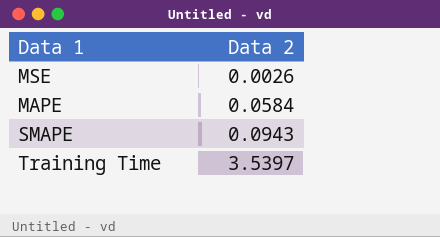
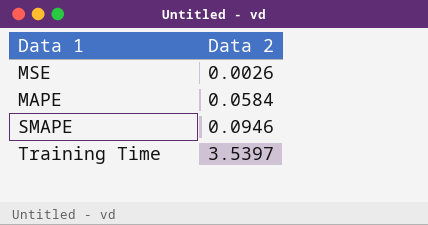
SMAPE | Data 2: 0.0943 -> 0.0946

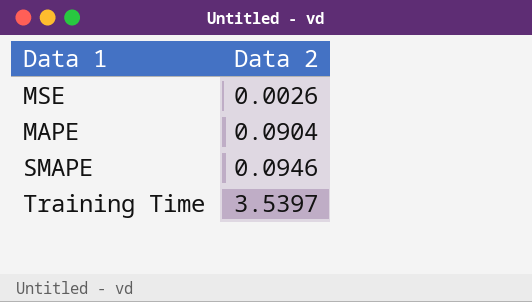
MAPE | Data 2: 0.0584 -> 0.0904

